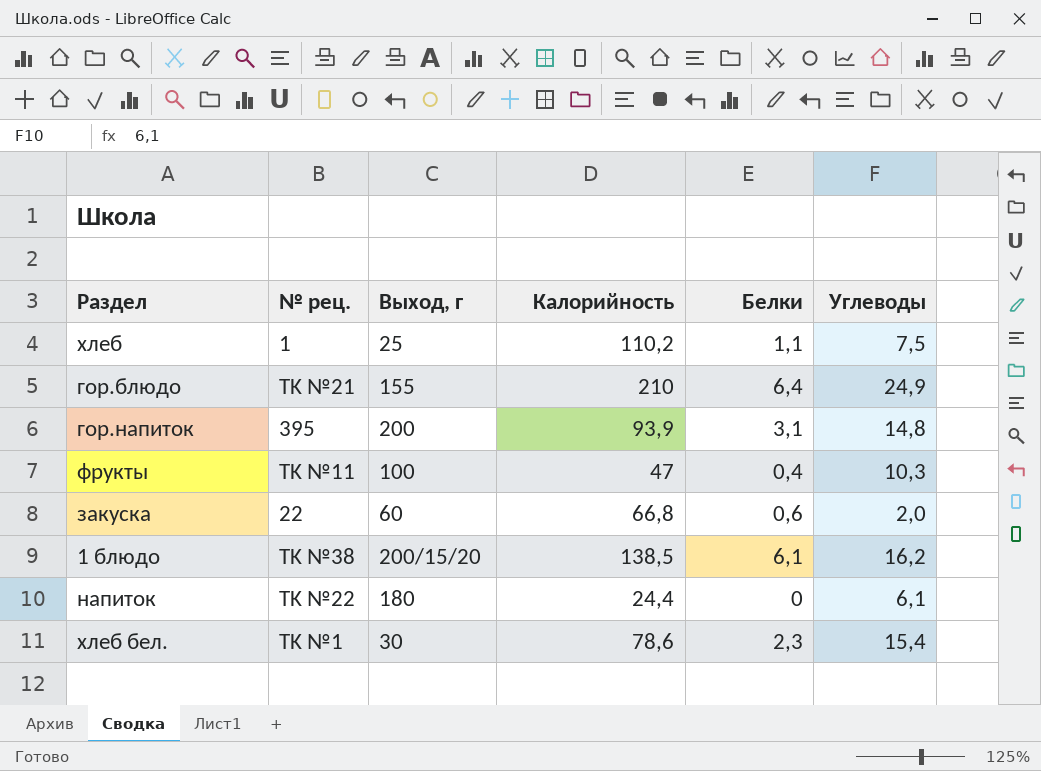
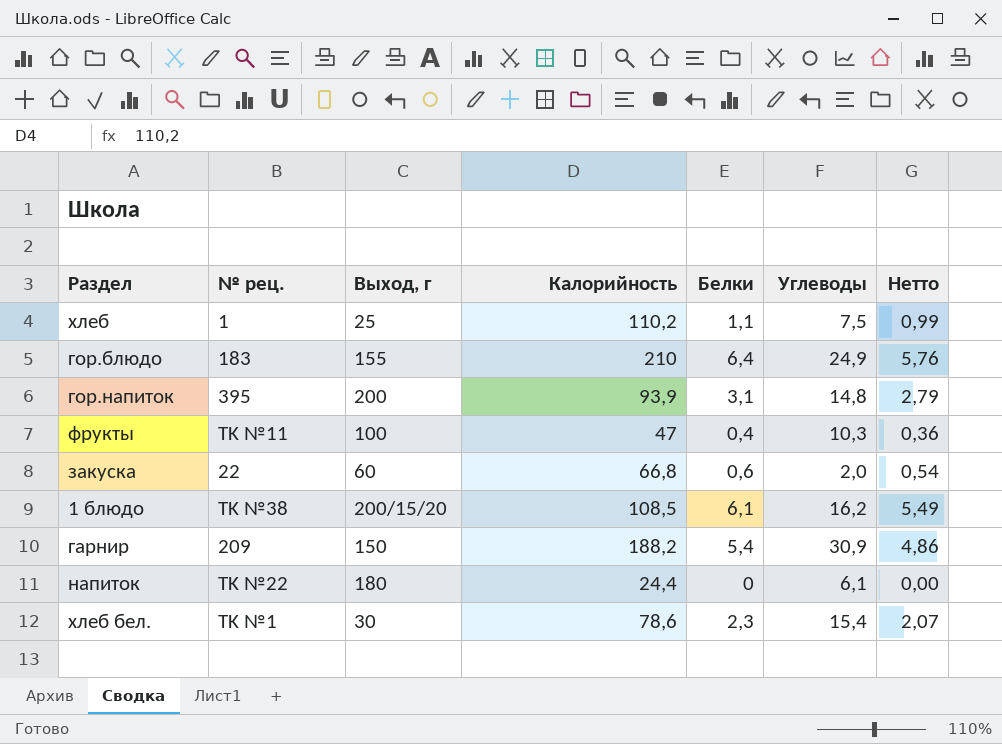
column Нетто | formula: none -> [Белки] * 0,9
гор.блюдо | № рец.: TK №21 -> 183
1 блюдо | Калорийность: 138,5 -> 108,5
row гарнир: none -> 209 | 150 | 188,2 | 5,4 | 30,9 | 4,86

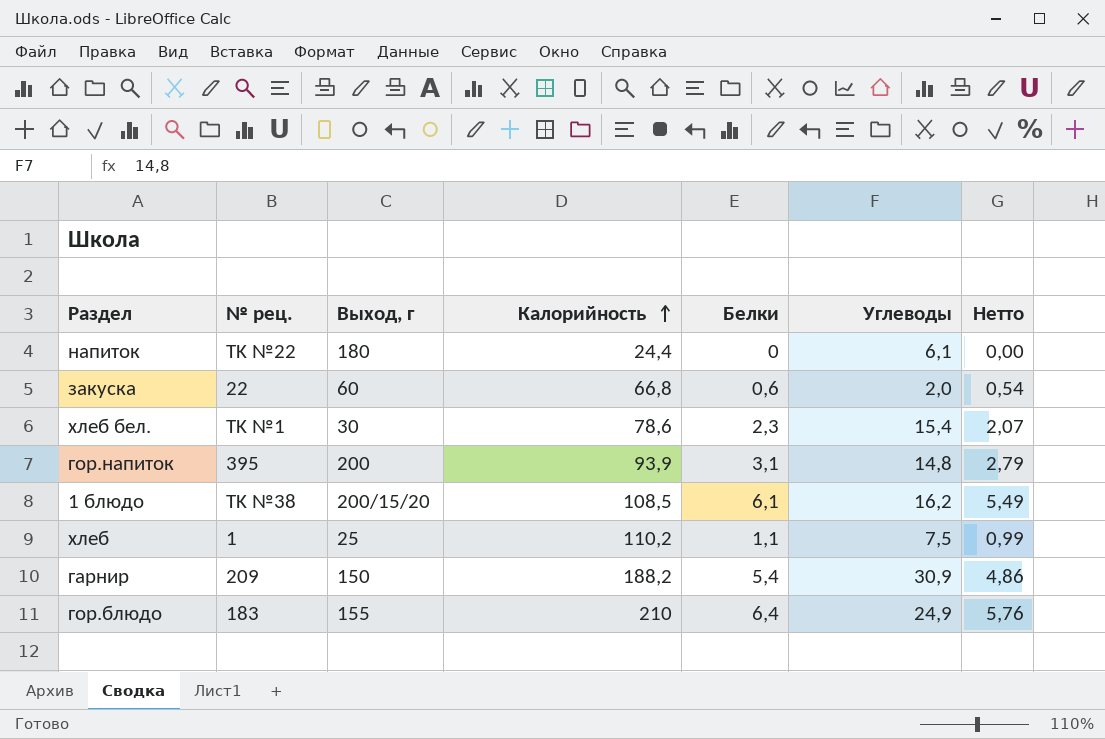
row order: none -> Калорийность ascending
row фрукты: TK №11 | 100 | 47 | 0,4 | 10,3 | 0,36 -> none

